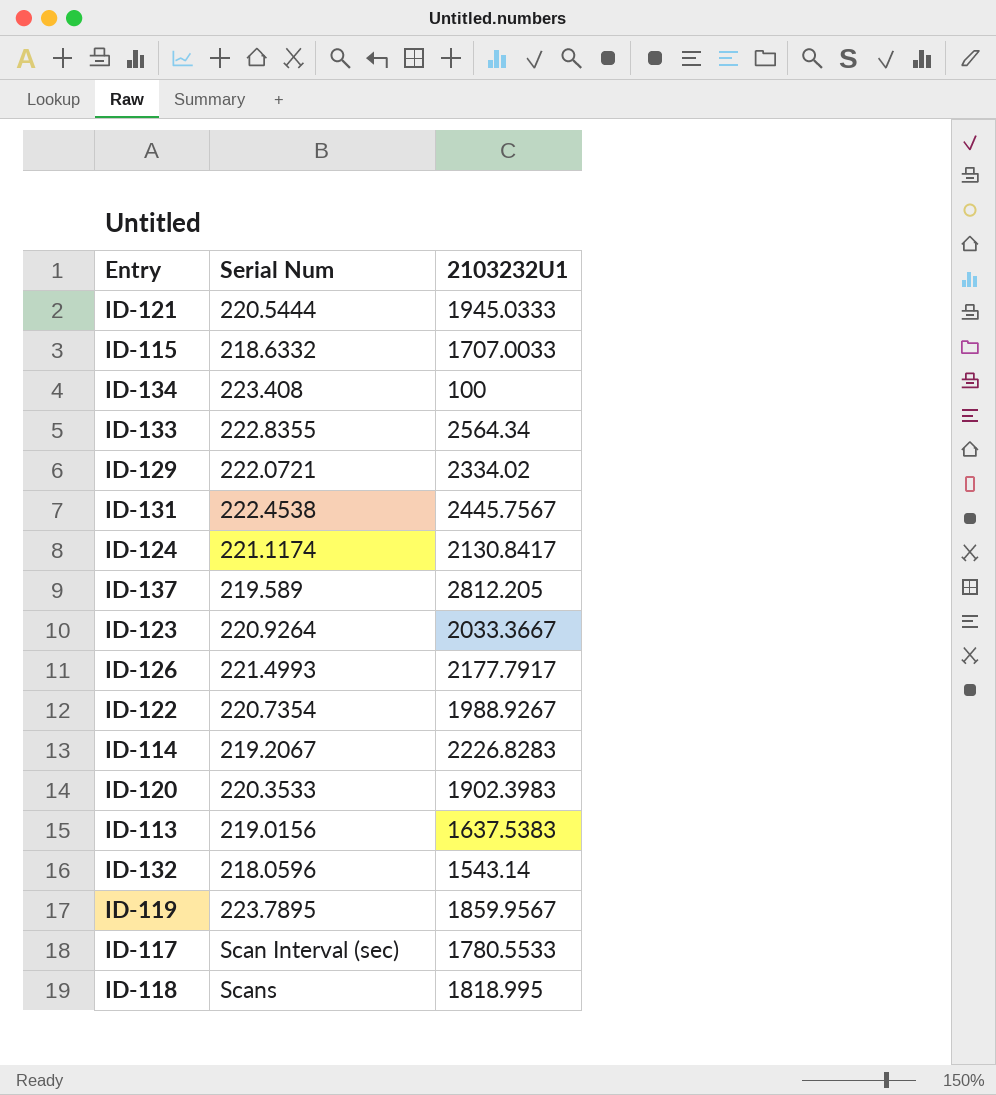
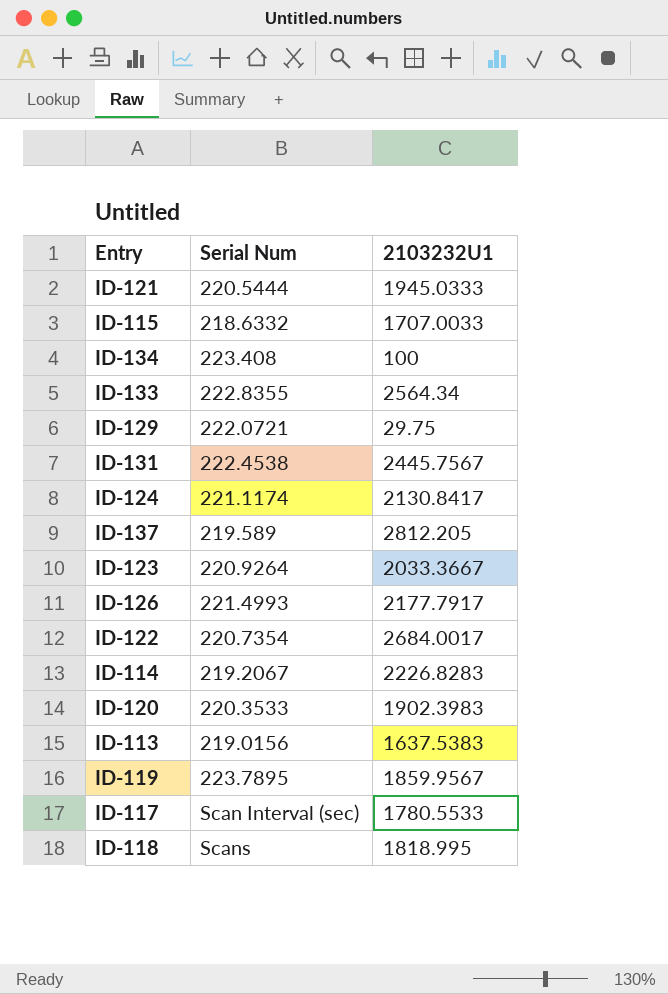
row ID-132: 218.0596 | 1543.14 -> none
ID-129 | 2103232U1: 2334.02 -> 29.75
ID-122 | 2103232U1: 1988.9267 -> 2684.0017

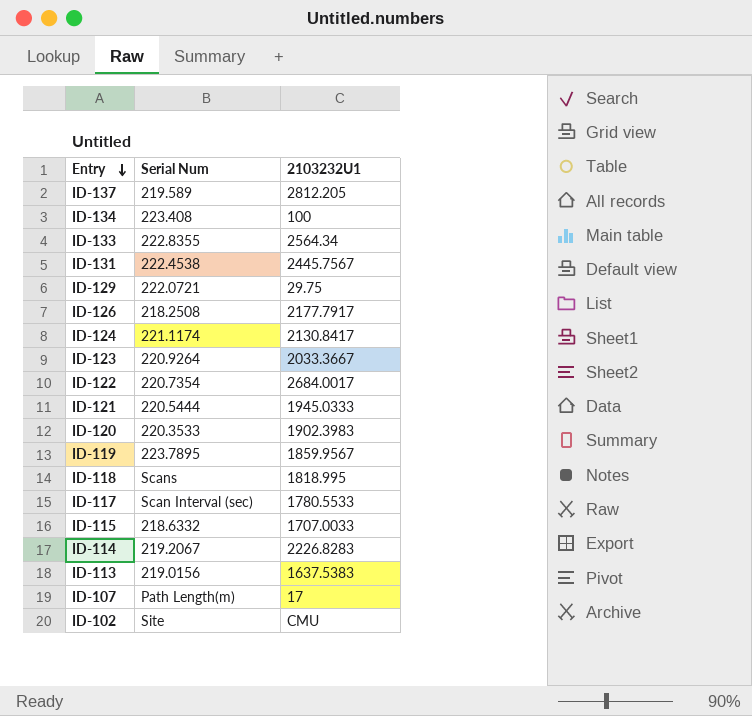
row order: none -> Entry descending
ID-126 | Serial Num: 221.4993 -> 218.2508
row ID-107: none -> Path Length(m) | 17
row ID-102: none -> Site | CMU

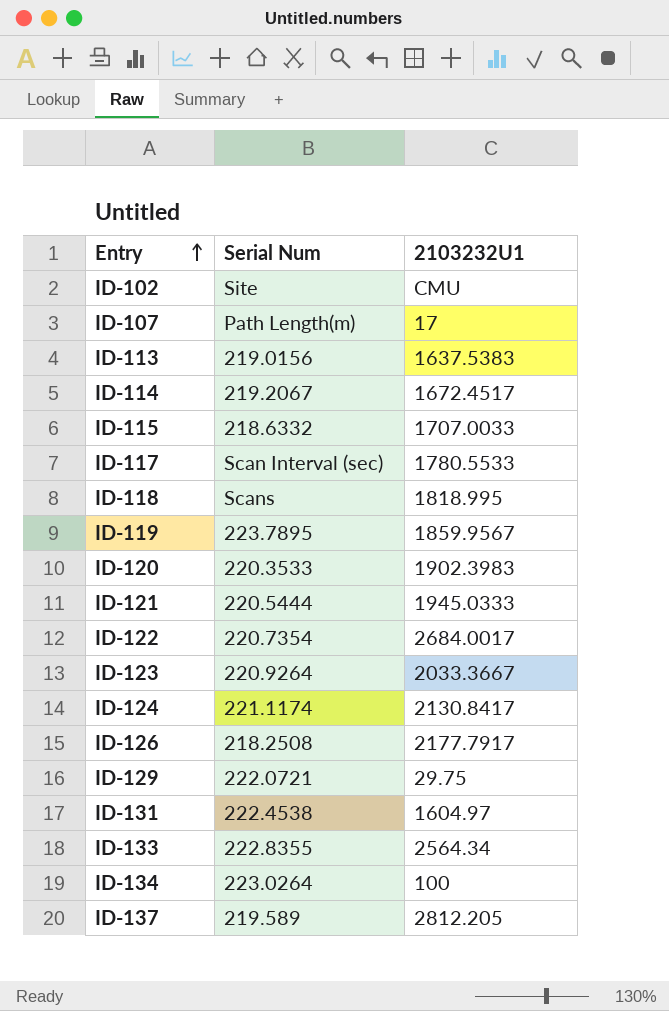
row order: Entry descending -> Entry ascending
ID-114 | 2103232U1: 2226.8283 -> 1672.4517
ID-131 | 2103232U1: 2445.7567 -> 1604.97
ID-134 | Serial Num: 223.408 -> 223.0264

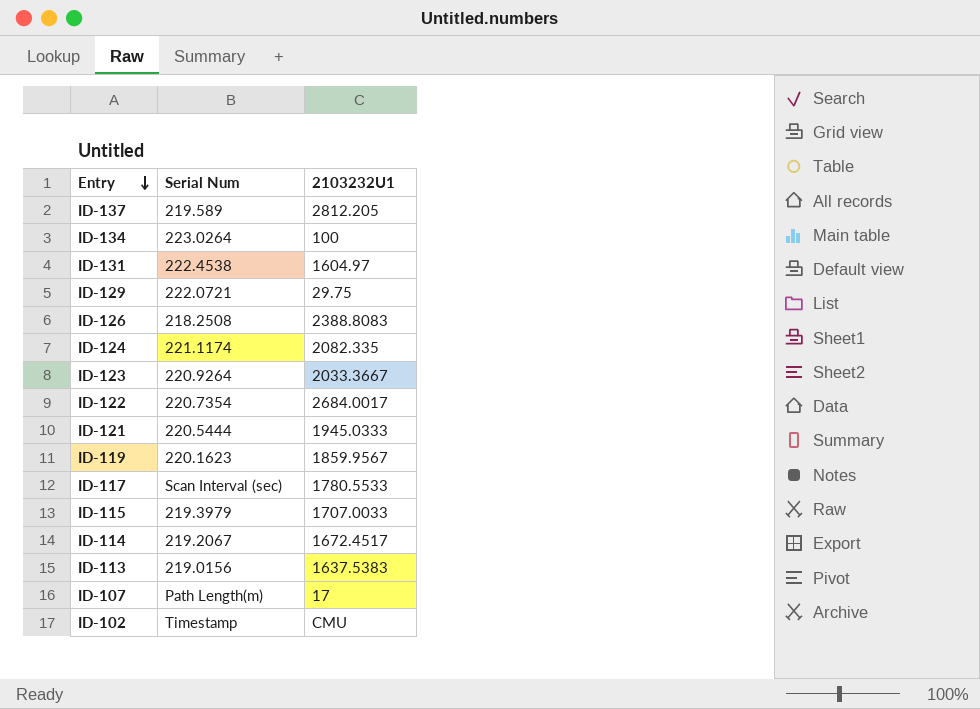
row order: Entry ascending -> Entry descending
row ID-118: Scans | 1818.995 -> none
row ID-120: 220.3533 | 1902.3983 -> none
row ID-133: 222.8355 | 2564.34 -> none
ID-126 | 2103232U1: 2177.7917 -> 2388.8083
ID-124 | 2103232U1: 2130.8417 -> 2082.335
ID-119 | Serial Num: 223.7895 -> 220.1623
ID-115 | Serial Num: 218.6332 -> 219.3979
ID-102 | Serial Num: Site -> Timestamp

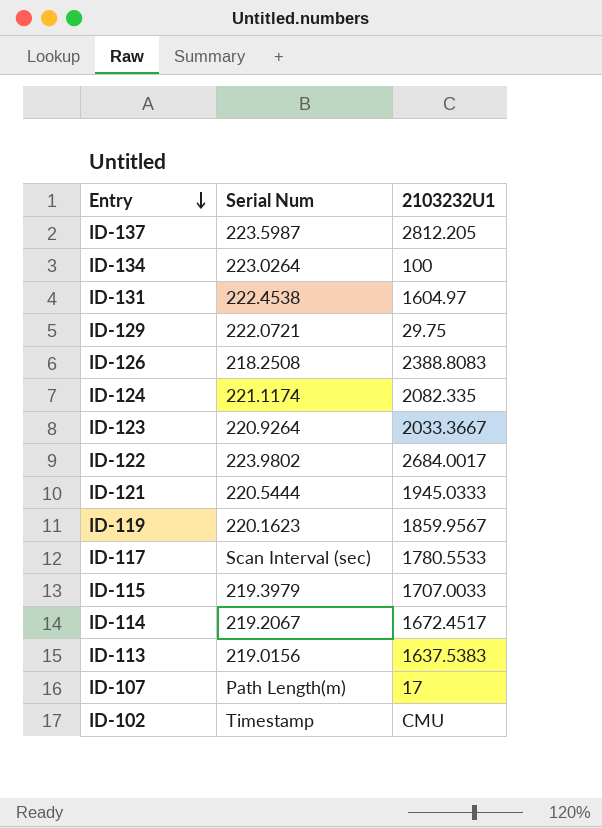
ID-137 | Serial Num: 219.589 -> 223.5987
ID-122 | Serial Num: 220.7354 -> 223.9802

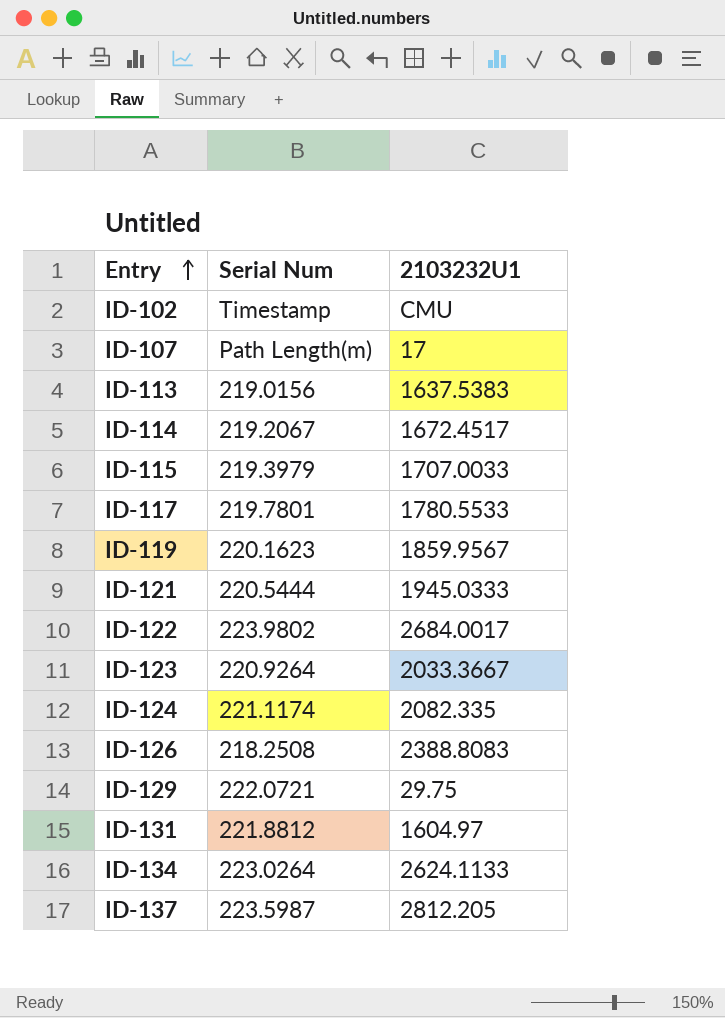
row order: Entry descending -> Entry ascending
ID-117 | Serial Num: Scan Interval (sec) -> 219.7801
ID-131 | Serial Num: 222.4538 -> 221.8812
ID-134 | 2103232U1: 100 -> 2624.1133

